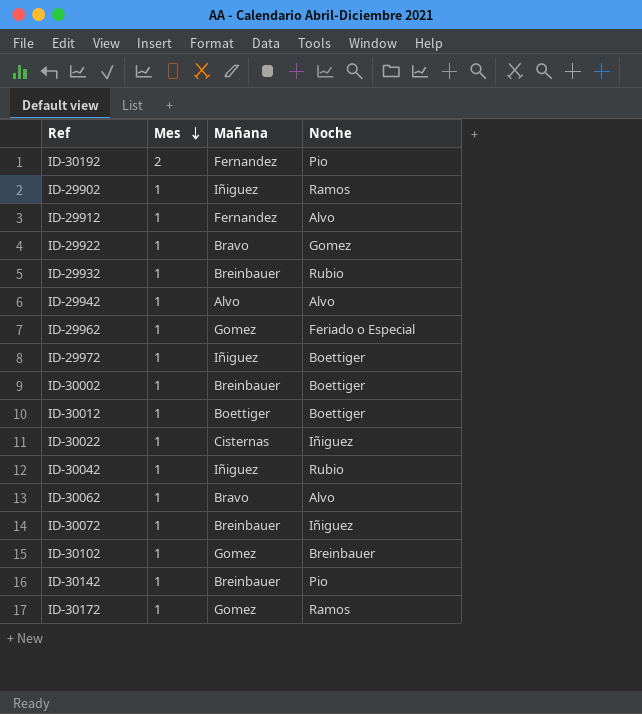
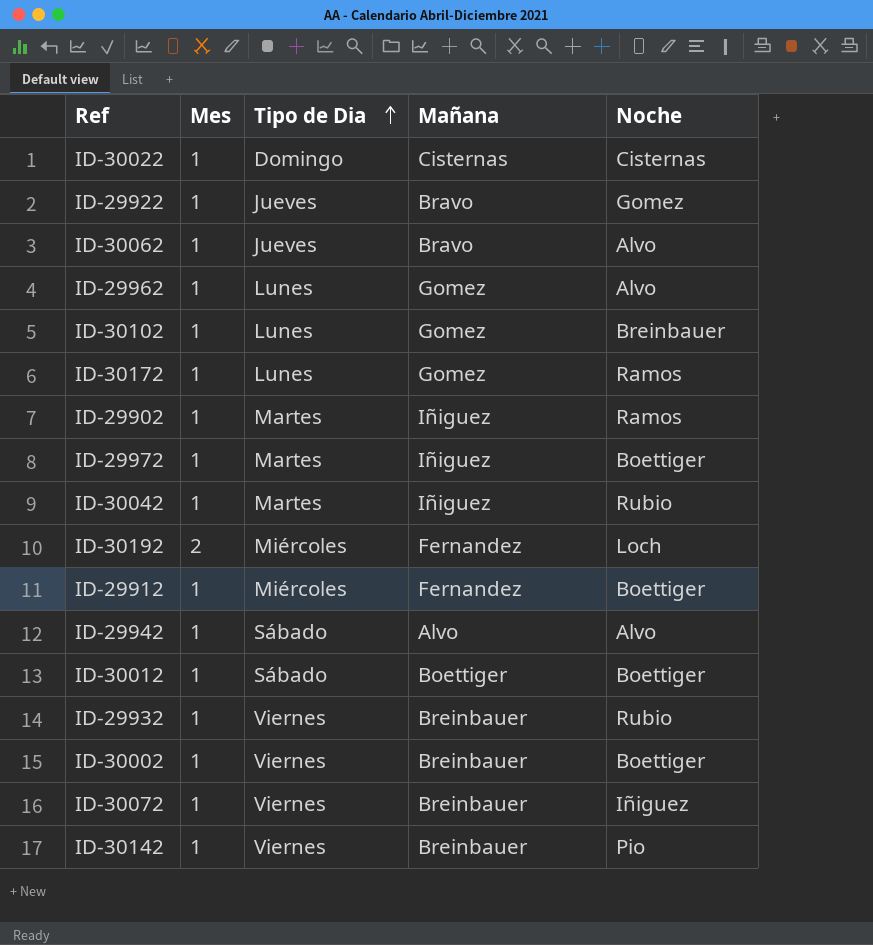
row order: Mes descending -> Tipo de Dia ascending
column Tipo de Dia | position: none -> 3
ID-30022 | Noche: Iñiguez -> Cisternas
ID-29962 | Noche: Feriado o Especial -> Alvo
ID-30192 | Noche: Pio -> Loch
ID-29912 | Noche: Alvo -> Boettiger

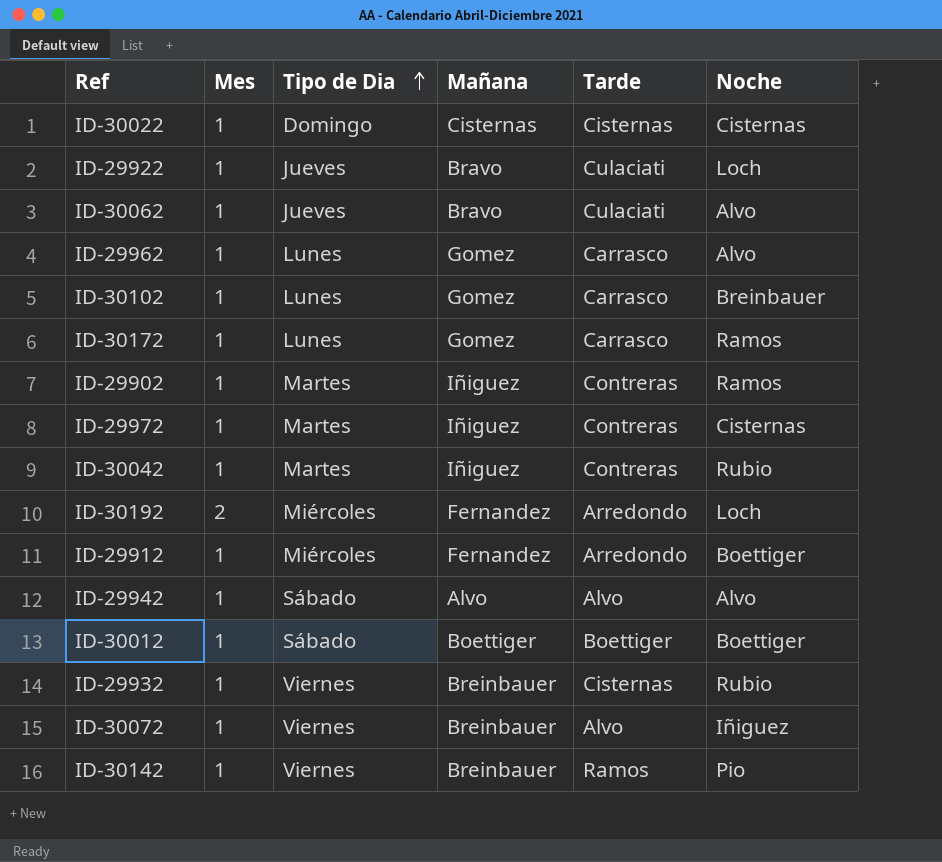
column Tarde | position: none -> 5
row ID-30002: 1 | Viernes | Breinbauer | Boettiger -> none
ID-29922 | Noche: Gomez -> Loch
ID-29972 | Noche: Boettiger -> Cisternas

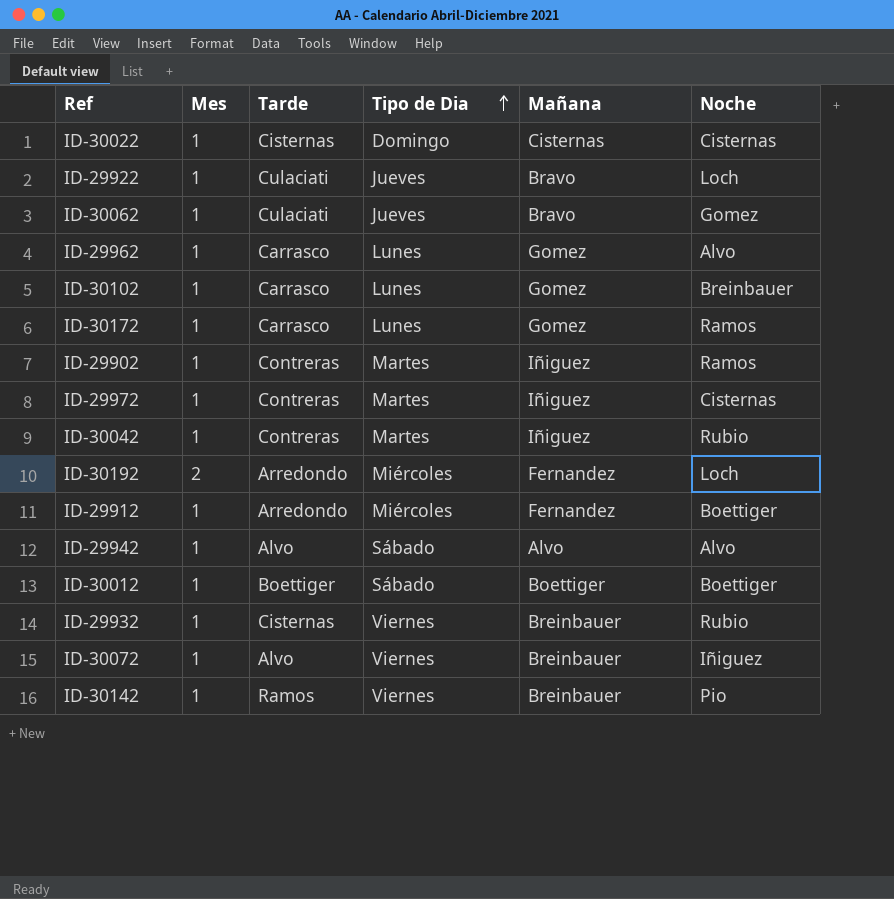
column Tarde | position: 5 -> 3
ID-30062 | Noche: Alvo -> Gomez

